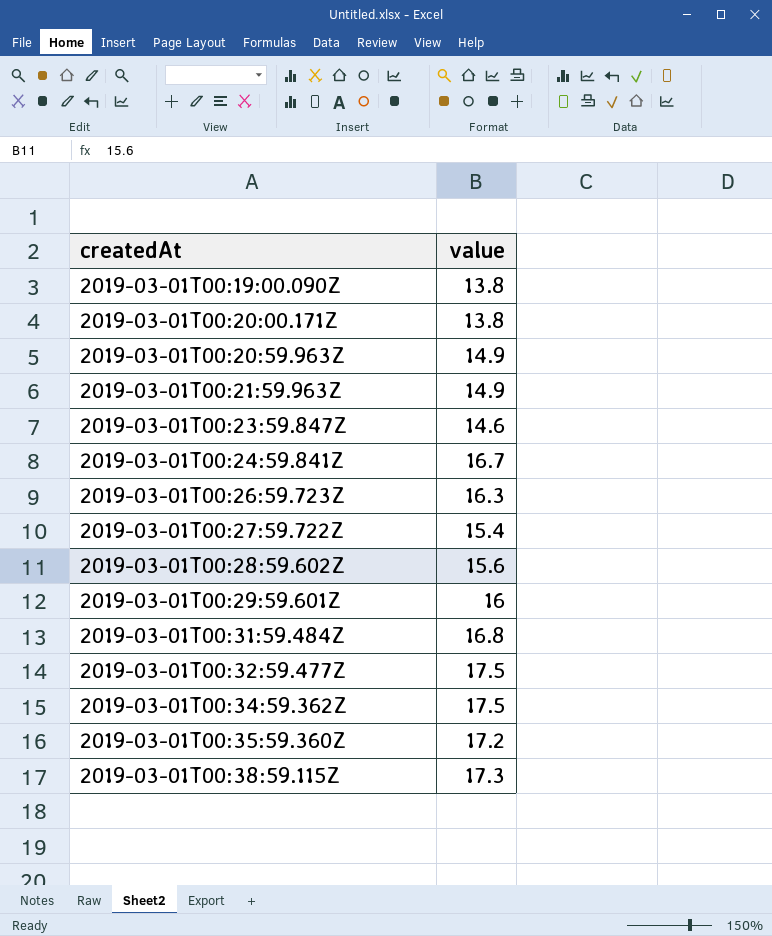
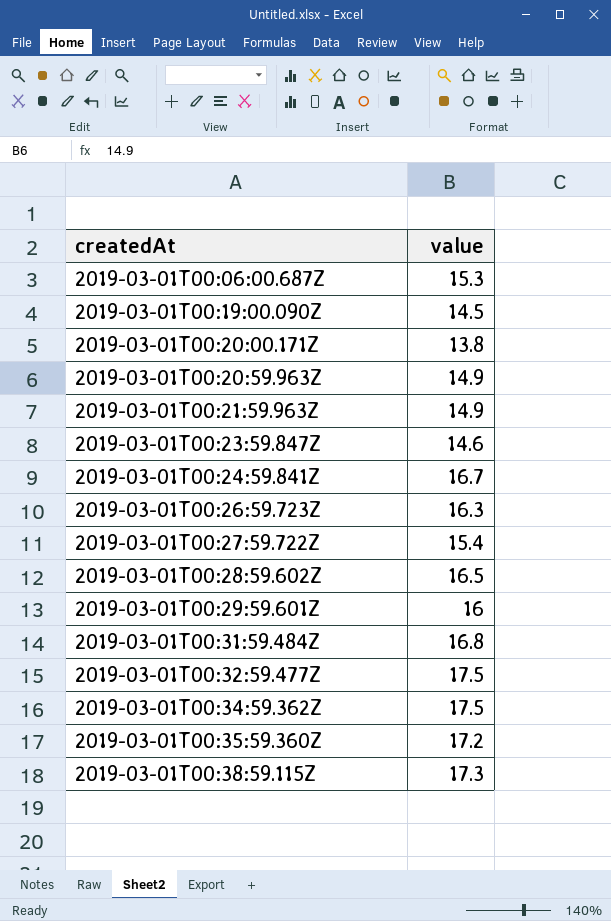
row 2019-03-01T00:06:00.687Z: none -> 15.3
2019-03-01T00:19:00.090Z | value: 13.8 -> 14.5
2019-03-01T00:28:59.602Z | value: 15.6 -> 16.5

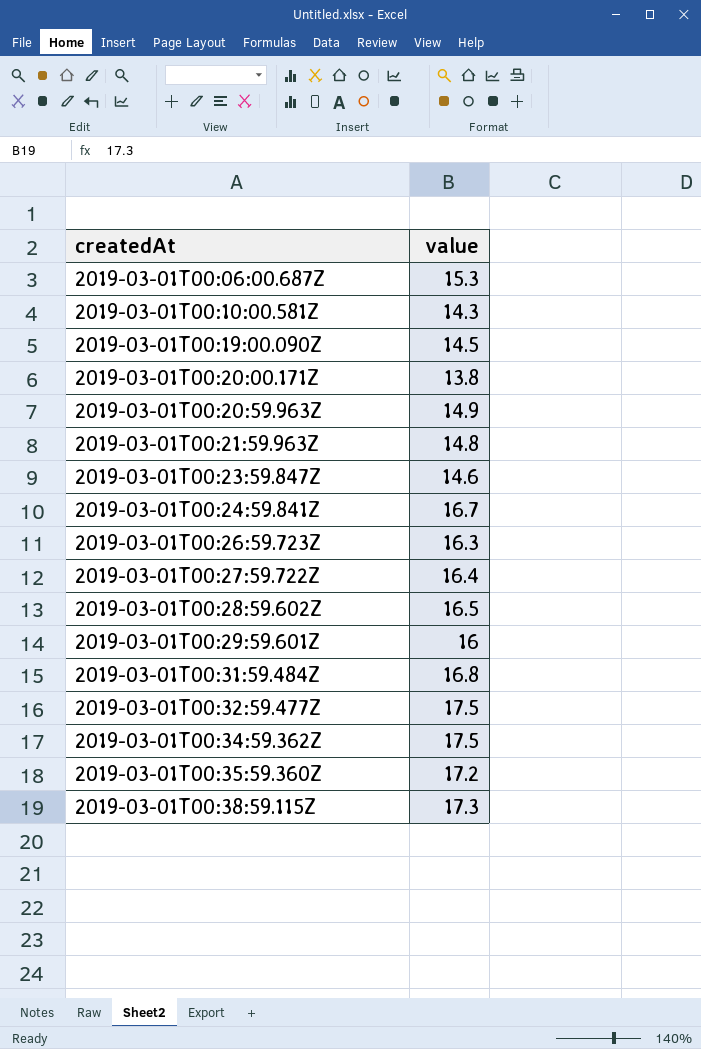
row 2019-03-01T00:10:00.581Z: none -> 14.3
2019-03-01T00:21:59.963Z | value: 14.9 -> 14.8
2019-03-01T00:27:59.722Z | value: 15.4 -> 16.4

